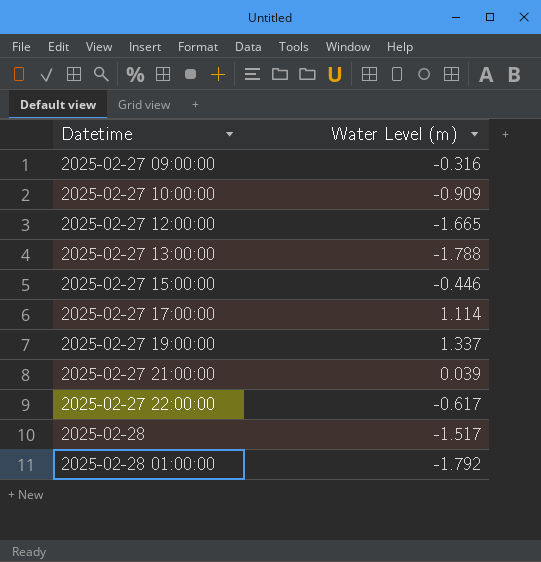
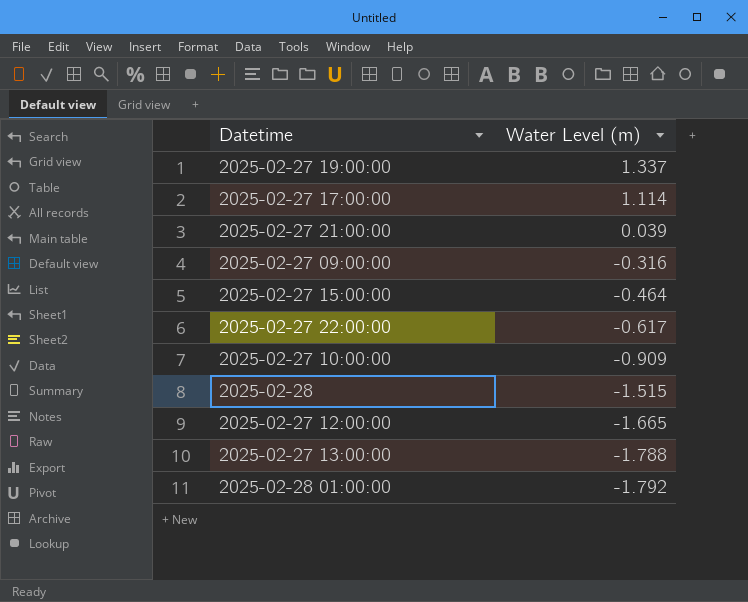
row order: Datetime ascending -> Water Level (m) descending
2025-02-27 15:00:00 | Water Level (m): -0.446 -> -0.464
2025-02-28 | Water Level (m): -1.517 -> -1.515

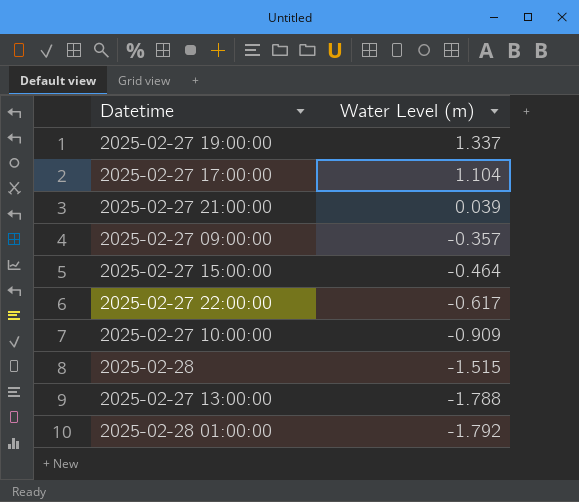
row 2025-02-27 12:00:00: -1.665 -> none
2025-02-27 17:00:00 | Water Level (m): 1.114 -> 1.104
2025-02-27 09:00:00 | Water Level (m): -0.316 -> -0.357

